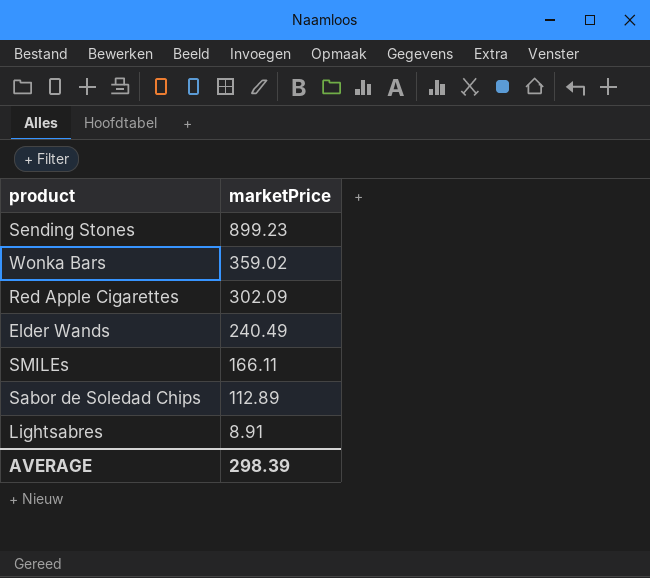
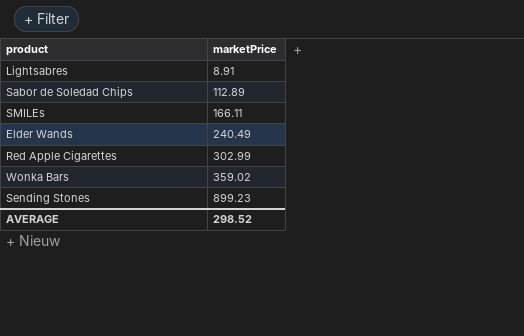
row order: marketPrice descending -> marketPrice ascending
Red Apple Cigarettes | marketPrice: 302.09 -> 302.99
AVERAGE | marketPrice: 298.39 -> 298.52

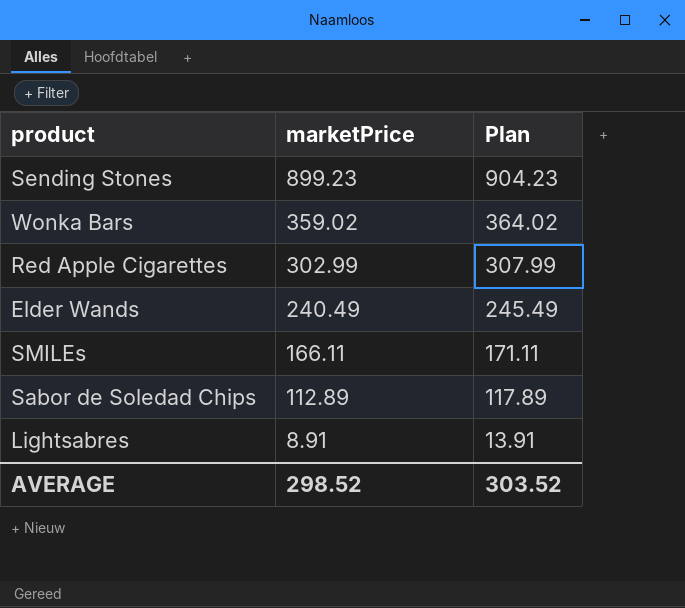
row order: marketPrice ascending -> marketPrice descending
column Plan | formula: none -> [marketPrice] + 5

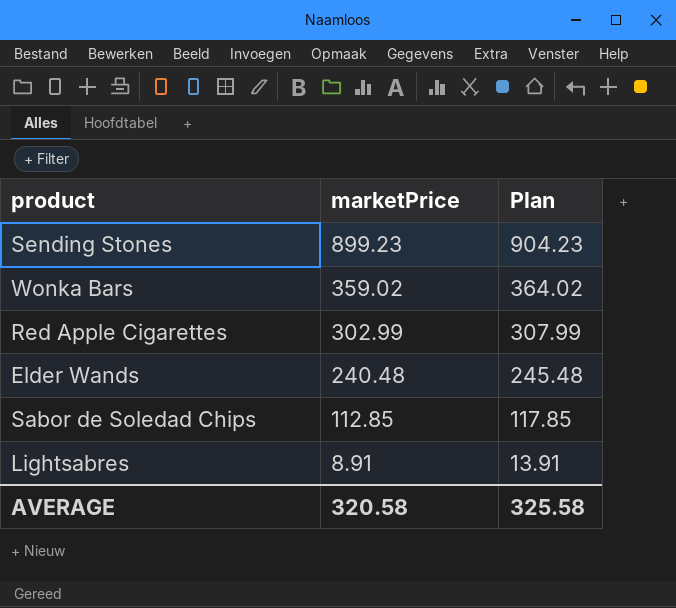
row SMILEs: 166.11 | 171.11 -> none
Elder Wands | marketPrice: 240.49 -> 240.48
Elder Wands | Plan: 245.49 -> 245.48
Sabor de Soledad Chips | marketPrice: 112.89 -> 112.85
Sabor de Soledad Chips | Plan: 117.89 -> 117.85
AVERAGE | marketPrice: 298.52 -> 320.58
AVERAGE | Plan: 303.52 -> 325.58

